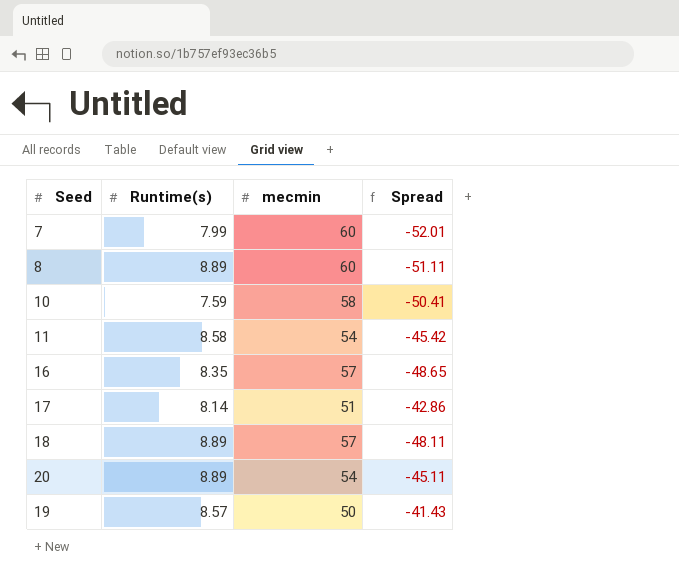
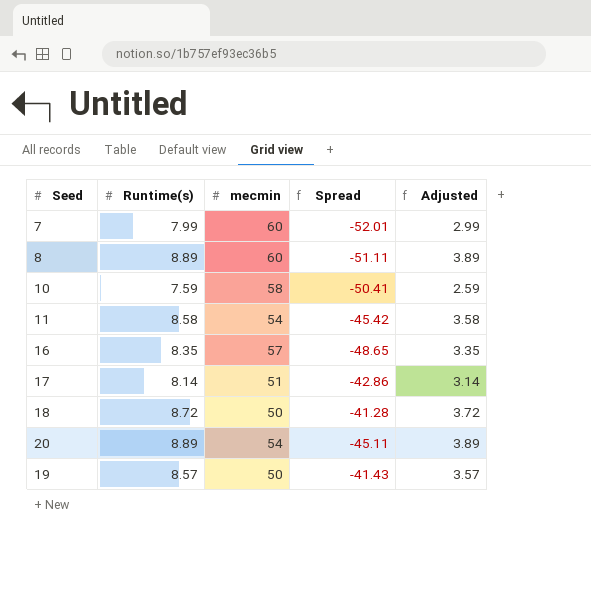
column Adjusted | formula: none -> [Runtime(s)] - 5
18 | Runtime(s): 8.89 -> 8.72
18 | mecmin: 57 -> 50
18 | Spread: -48.11 -> -41.28

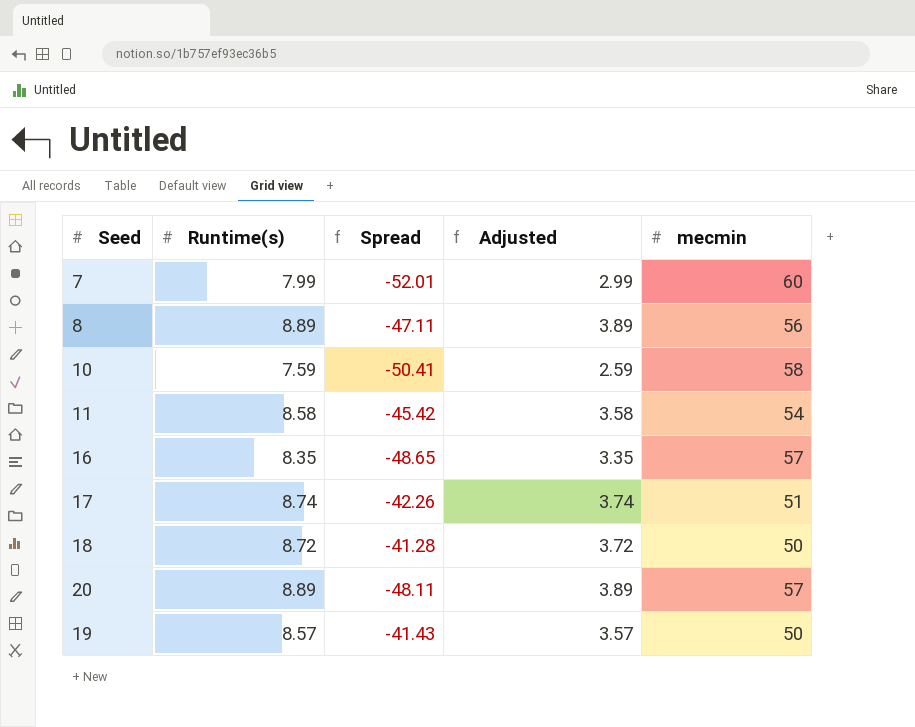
column mecmin | position: 3 -> 5
8 | Spread: -51.11 -> -47.11
8 | mecmin: 60 -> 56
17 | Runtime(s): 8.14 -> 8.74
17 | Spread: -42.86 -> -42.26
17 | Adjusted: 3.14 -> 3.74
20 | Spread: -45.11 -> -48.11
20 | mecmin: 54 -> 57

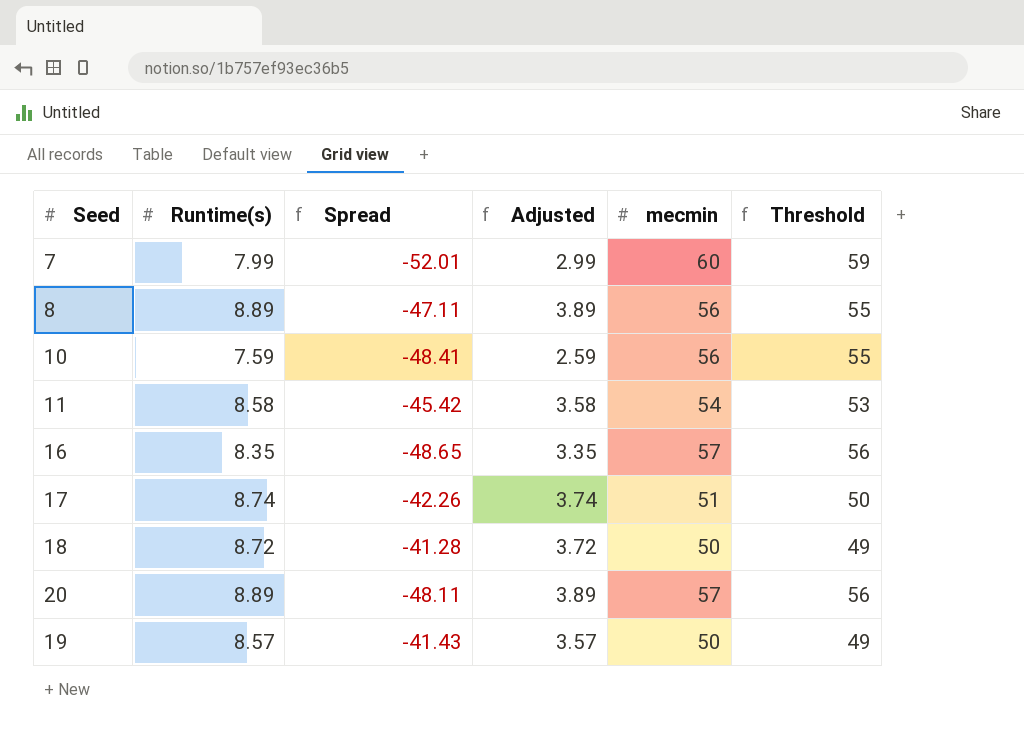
column Threshold | formula: none -> [mecmin] - 1
10 | Spread: -50.41 -> -48.41
10 | mecmin: 58 -> 56

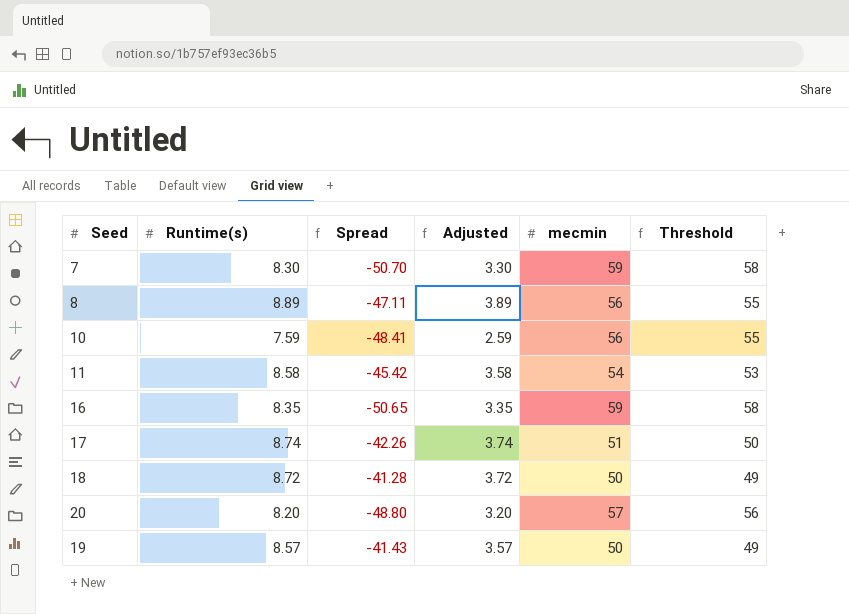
7 | Runtime(s): 7.99 -> 8.30
7 | Spread: -52.01 -> -50.70
7 | Adjusted: 2.99 -> 3.30
7 | mecmin: 60 -> 59
7 | Threshold: 59 -> 58
16 | Spread: -48.65 -> -50.65
16 | mecmin: 57 -> 59
16 | Threshold: 56 -> 58
20 | Runtime(s): 8.89 -> 8.20
20 | Spread: -48.11 -> -48.80
20 | Adjusted: 3.89 -> 3.20

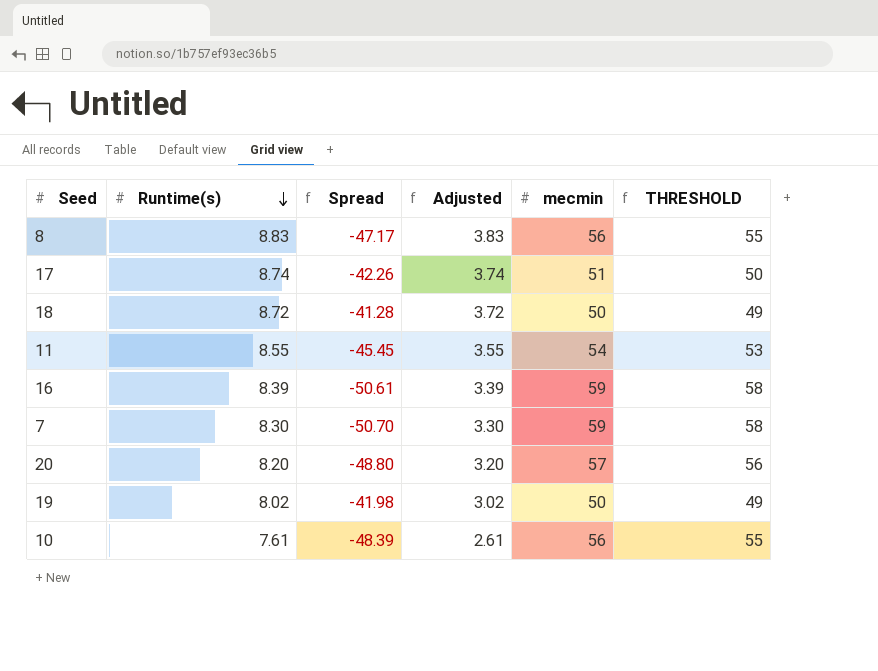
row order: none -> Runtime(s) descending
column name: Threshold -> THRESHOLD
8 | Runtime(s): 8.89 -> 8.83
8 | Spread: -47.11 -> -47.17
8 | Adjusted: 3.89 -> 3.83
11 | Runtime(s): 8.58 -> 8.55
11 | Spread: -45.42 -> -45.45
11 | Adjusted: 3.58 -> 3.55
16 | Runtime(s): 8.35 -> 8.39
16 | Spread: -50.65 -> -50.61
16 | Adjusted: 3.35 -> 3.39
19 | Runtime(s): 8.57 -> 8.02
19 | Spread: -41.43 -> -41.98
19 | Adjusted: 3.57 -> 3.02
10 | Runtime(s): 7.59 -> 7.61
10 | Spread: -48.41 -> -48.39
10 | Adjusted: 2.59 -> 2.61

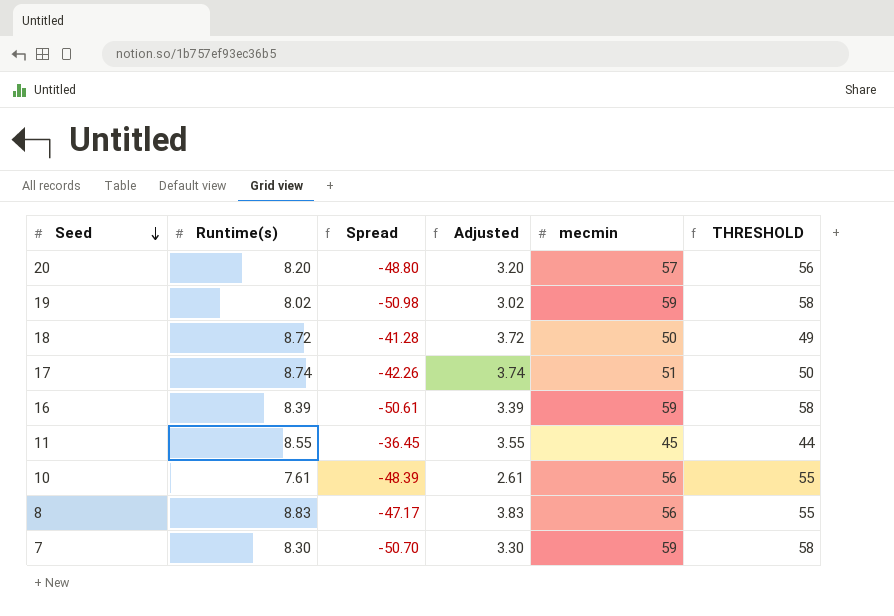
row order: Runtime(s) descending -> Seed descending
19 | Spread: -41.98 -> -50.98
19 | mecmin: 50 -> 59
19 | THRESHOLD: 49 -> 58
11 | Spread: -45.45 -> -36.45
11 | mecmin: 54 -> 45
11 | THRESHOLD: 53 -> 44

